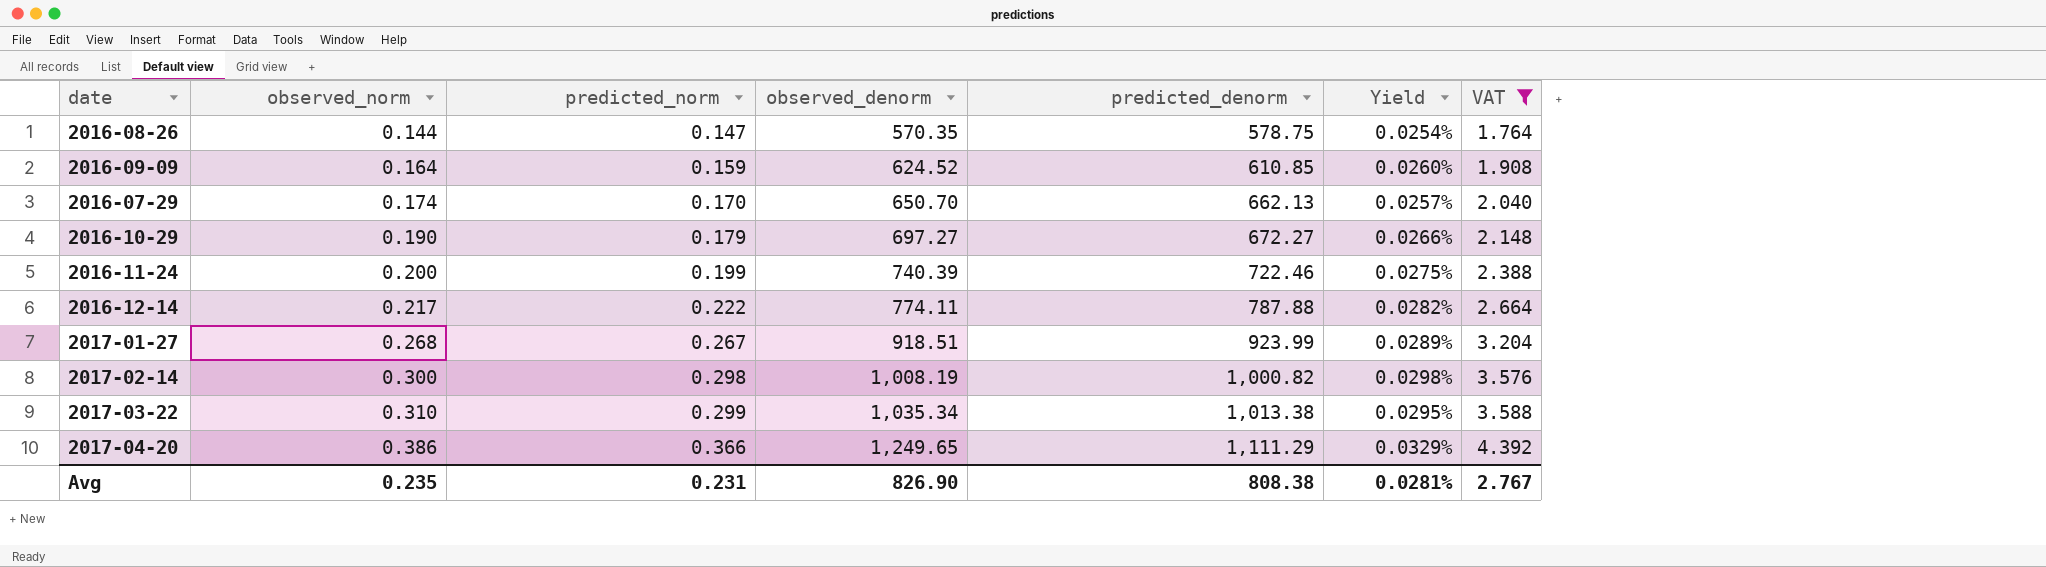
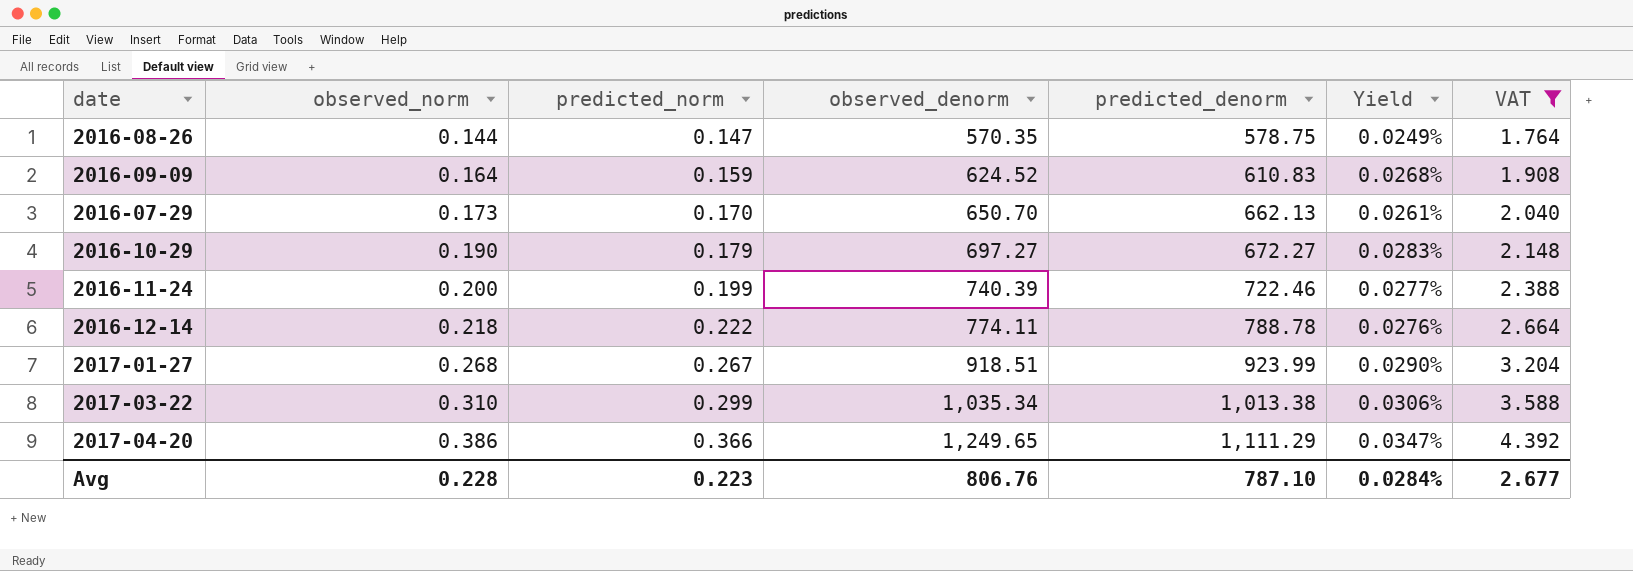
column Yield | formula: [predicted_norm] / [predicted_denorm] -> [observed_norm] / [predicted_denorm]
row 2017-02-14: 0.300 | 0.298 | 1,008.19 | 1,000.82 | 0.0298% | 3.576 -> none
2016-09-09 | predicted_denorm: 610.85 -> 610.83
2016-07-29 | observed_norm: 0.174 -> 0.173
2016-12-14 | observed_norm: 0.217 -> 0.218
2016-12-14 | predicted_denorm: 787.88 -> 788.78
Avg | observed_norm: 0.235 -> 0.228
Avg | predicted_norm: 0.231 -> 0.223
Avg | observed_denorm: 826.90 -> 806.76
Avg | predicted_denorm: 808.38 -> 787.10
Avg | Yield: 0.0281% -> 0.0284%
Avg | VAT: 2.767 -> 2.677

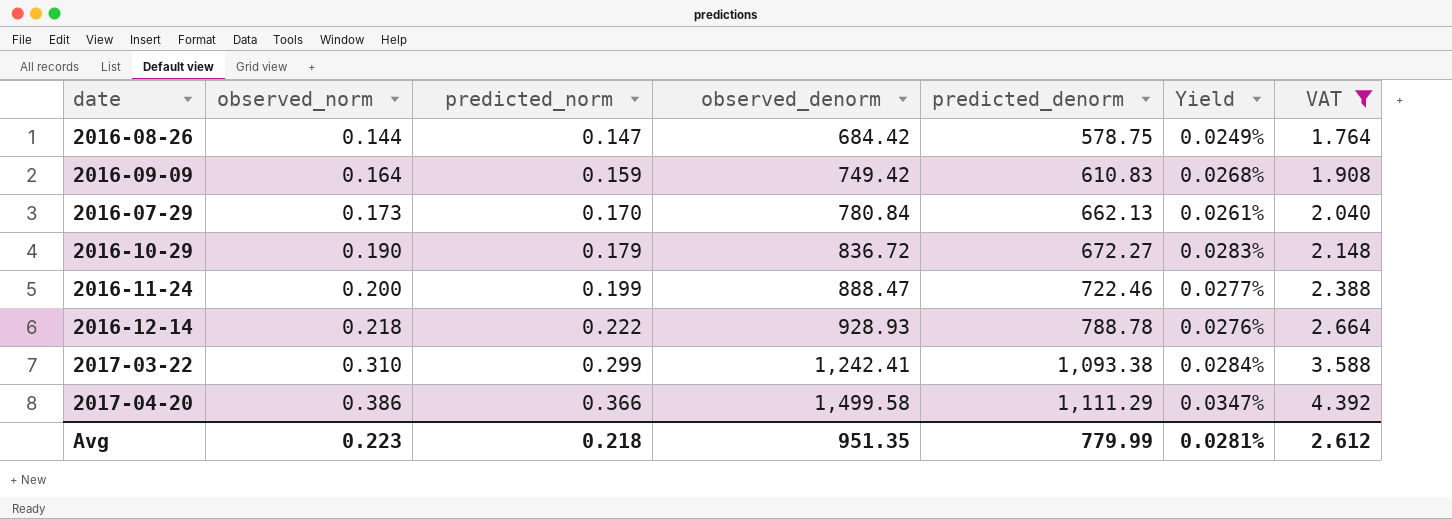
row 2017-01-27: 0.268 | 0.267 | 918.51 | 923.99 | 0.0290% | 3.204 -> none
2016-08-26 | observed_denorm: 570.35 -> 684.42
2016-09-09 | observed_denorm: 624.52 -> 749.42
2016-07-29 | observed_denorm: 650.70 -> 780.84
2016-10-29 | observed_denorm: 697.27 -> 836.72
2016-11-24 | observed_denorm: 740.39 -> 888.47
2016-12-14 | observed_denorm: 774.11 -> 928.93
2017-03-22 | observed_denorm: 1,035.34 -> 1,242.41
2017-03-22 | predicted_denorm: 1,013.38 -> 1,093.38
2017-03-22 | Yield: 0.0306% -> 0.0284%
2017-04-20 | observed_denorm: 1,249.65 -> 1,499.58
Avg | observed_norm: 0.228 -> 0.223
Avg | predicted_norm: 0.223 -> 0.218
Avg | observed_denorm: 806.76 -> 951.35
Avg | predicted_denorm: 787.10 -> 779.99
Avg | Yield: 0.0284% -> 0.0281%
Avg | VAT: 2.677 -> 2.612

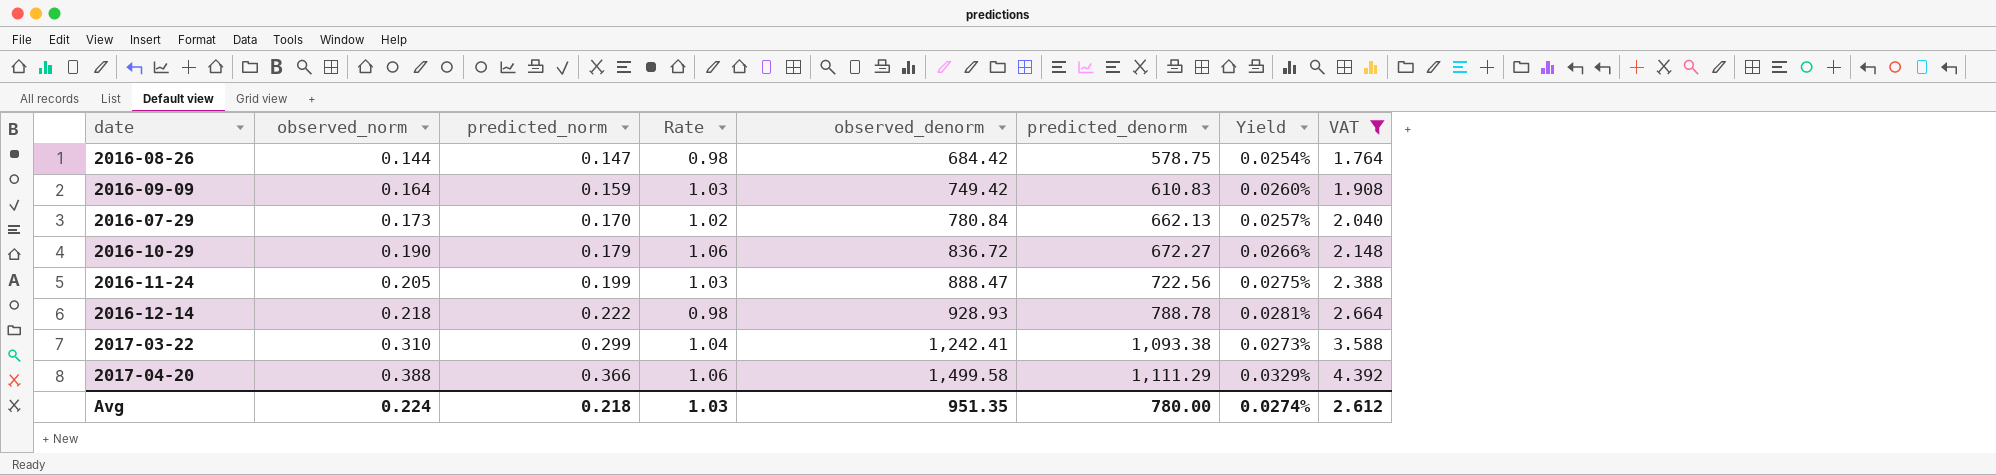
column Rate | formula: none -> [observed_norm] / [predicted_norm]
column Yield | formula: [observed_norm] / [predicted_denorm] -> [predicted_norm] / [predicted_denorm]
2016-11-24 | observed_norm: 0.200 -> 0.205
2016-11-24 | predicted_denorm: 722.46 -> 722.56
2017-04-20 | observed_norm: 0.386 -> 0.388
Avg | observed_norm: 0.223 -> 0.224
Avg | predicted_denorm: 779.99 -> 780.00
Avg | Yield: 0.0281% -> 0.0274%

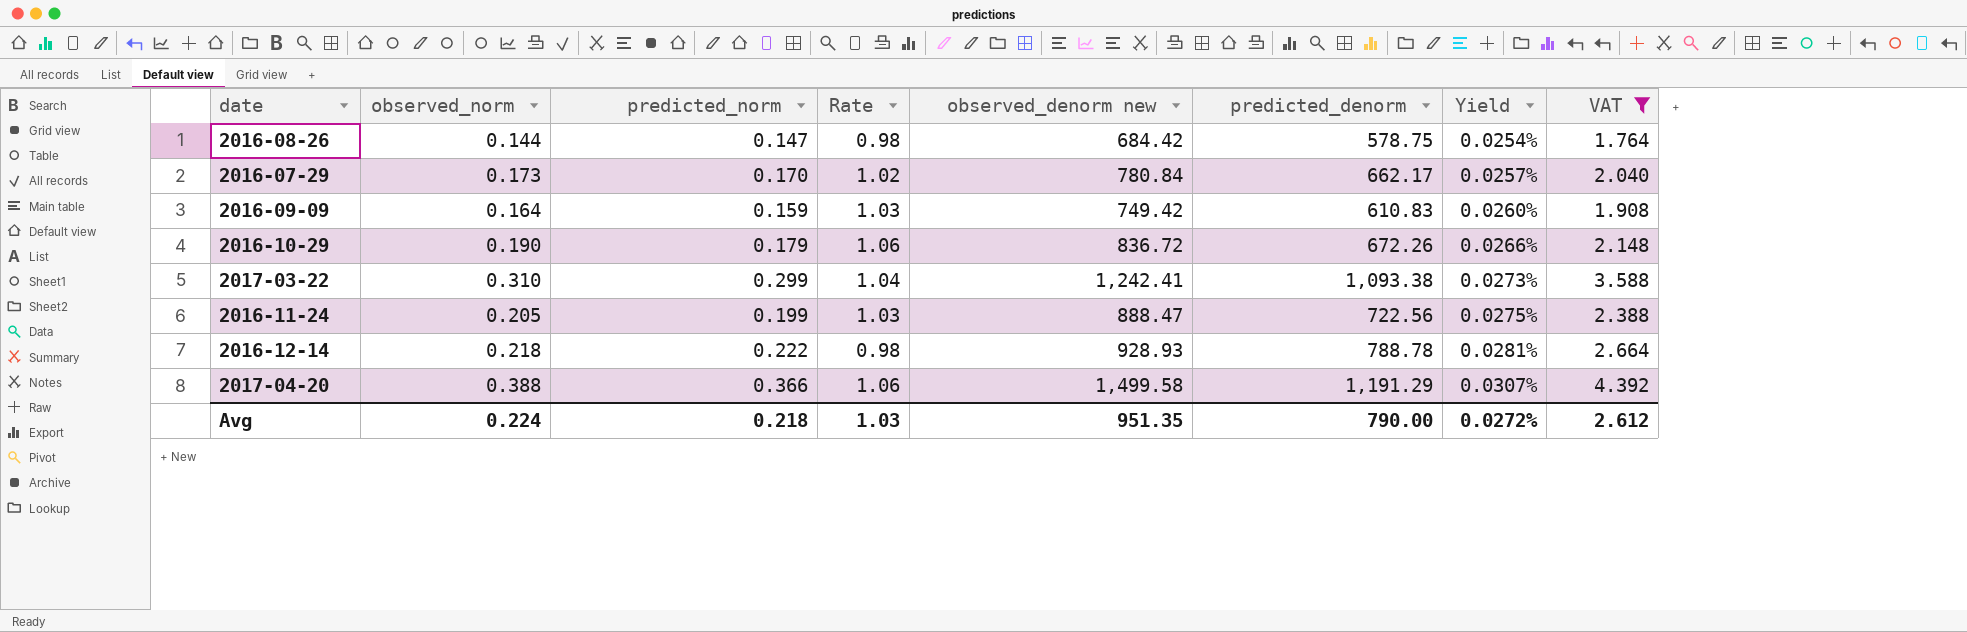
row order: observed_norm ascending -> Yield ascending
column name: observed_denorm -> observed_denorm new
2016-07-29 | predicted_denorm: 662.13 -> 662.17
2016-10-29 | predicted_denorm: 672.27 -> 672.26
2017-04-20 | predicted_denorm: 1,111.29 -> 1,191.29
2017-04-20 | Yield: 0.0329% -> 0.0307%
Avg | predicted_denorm: 780.00 -> 790.00
Avg | Yield: 0.0274% -> 0.0272%

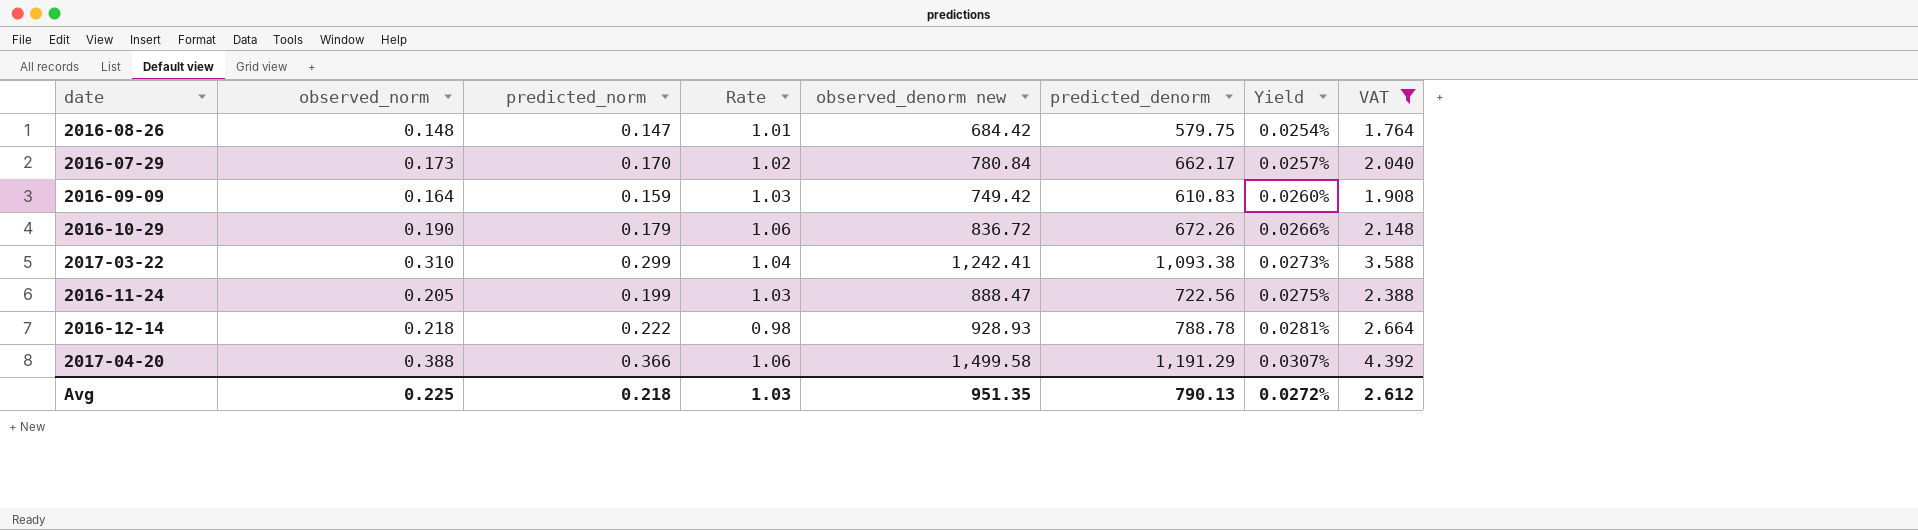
2016-08-26 | observed_norm: 0.144 -> 0.148
2016-08-26 | Rate: 0.98 -> 1.01
2016-08-26 | predicted_denorm: 578.75 -> 579.75
Avg | observed_norm: 0.224 -> 0.225
Avg | predicted_denorm: 790.00 -> 790.13

